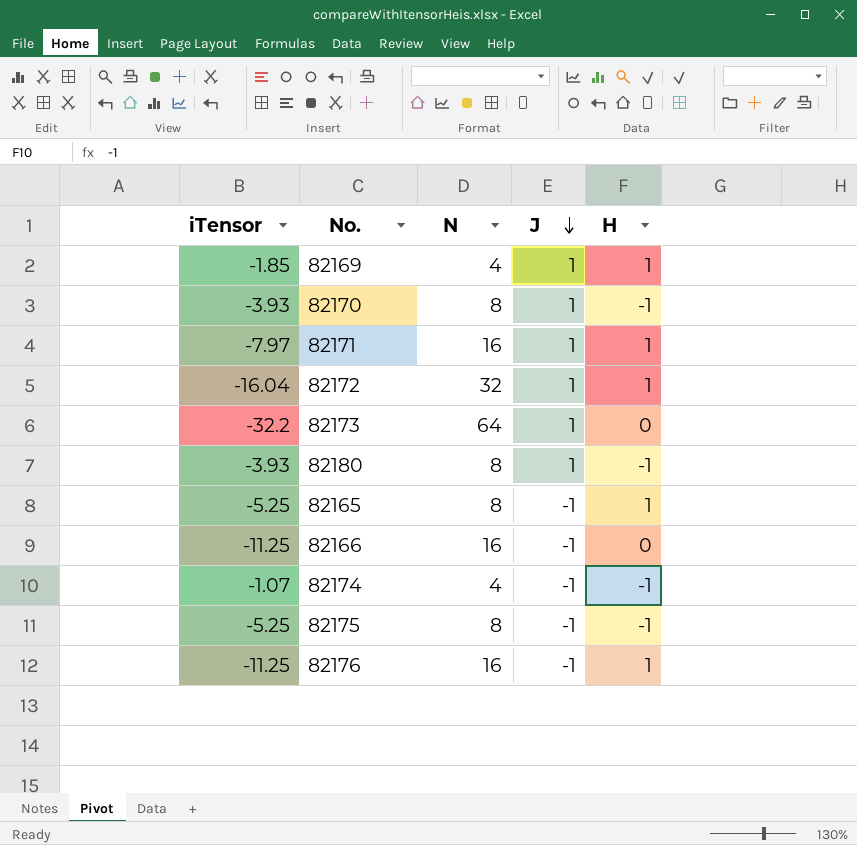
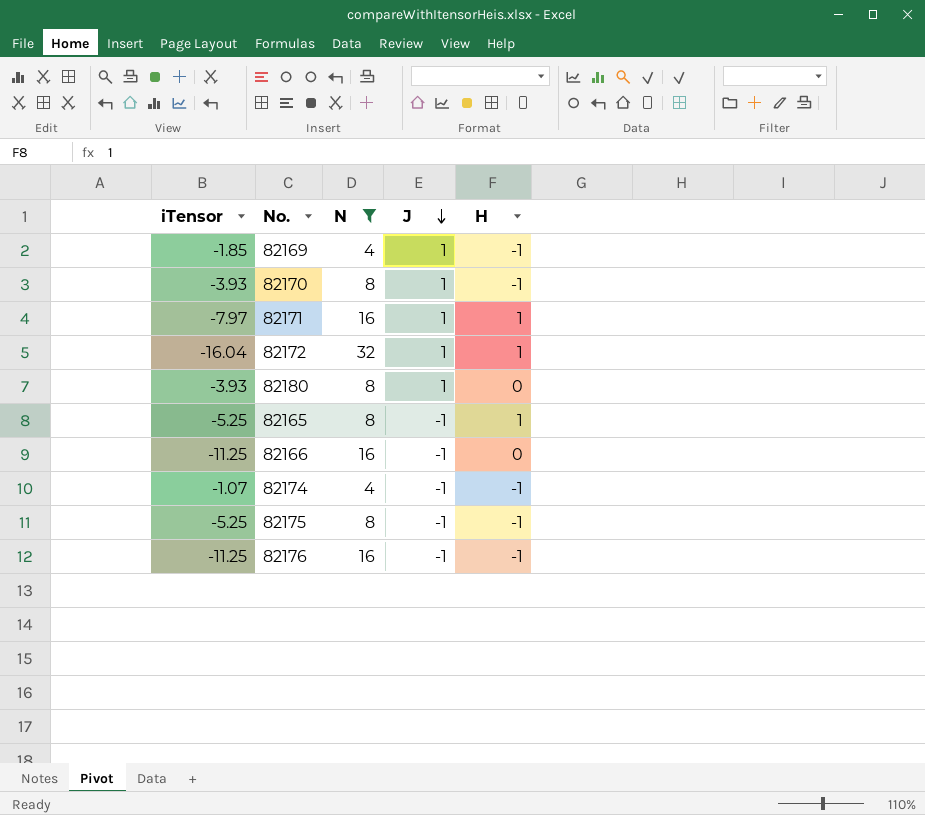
filter: none -> N != 64
82169 | H: 1 -> -1
82180 | H: -1 -> 0
82176 | H: 1 -> -1

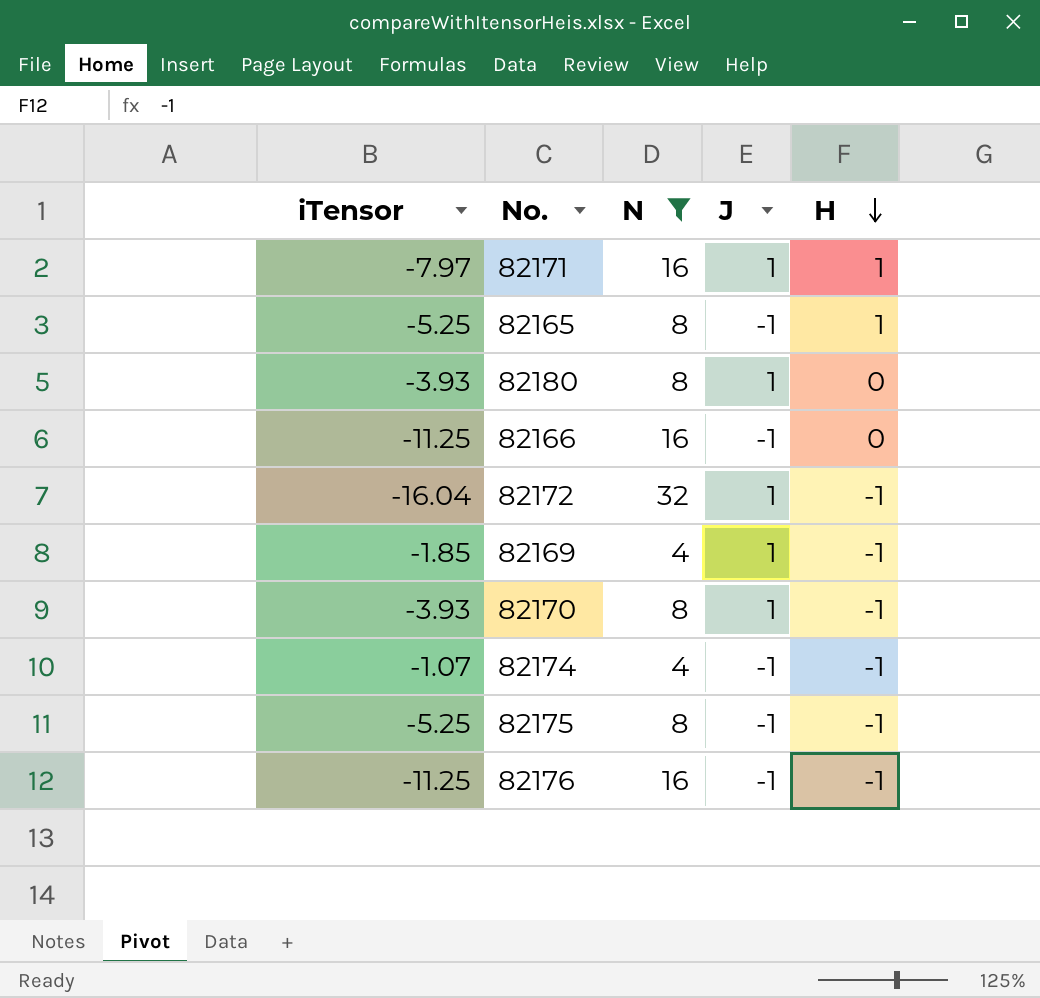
row order: J descending -> H descending
82172 | H: 1 -> -1

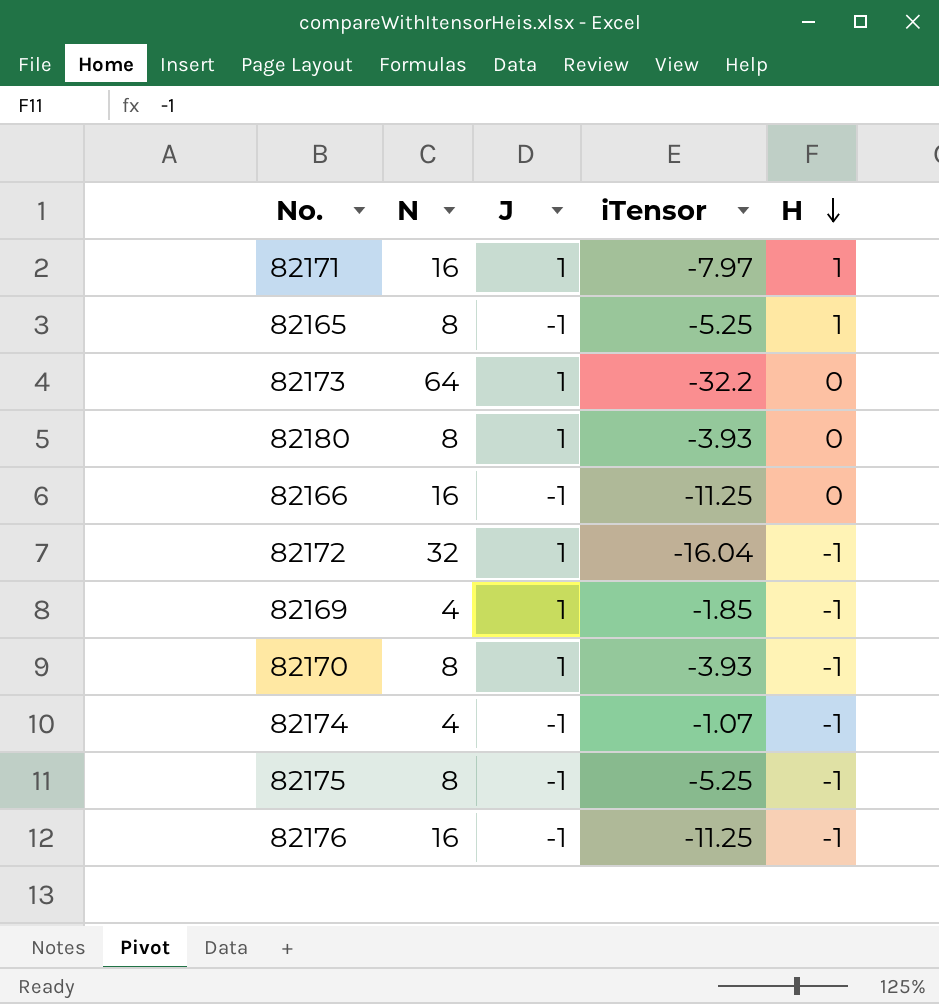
filter: N != 64 -> none
column iTensor | position: 1 -> 4

